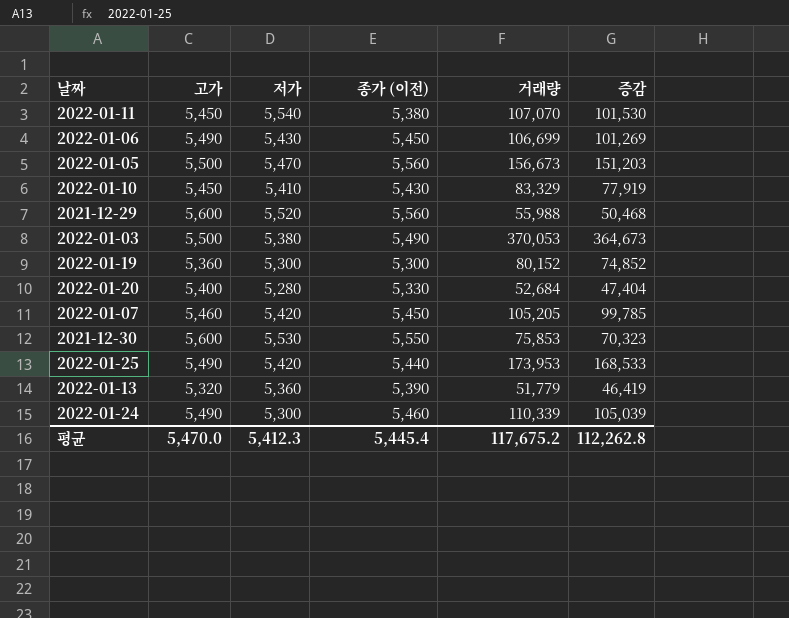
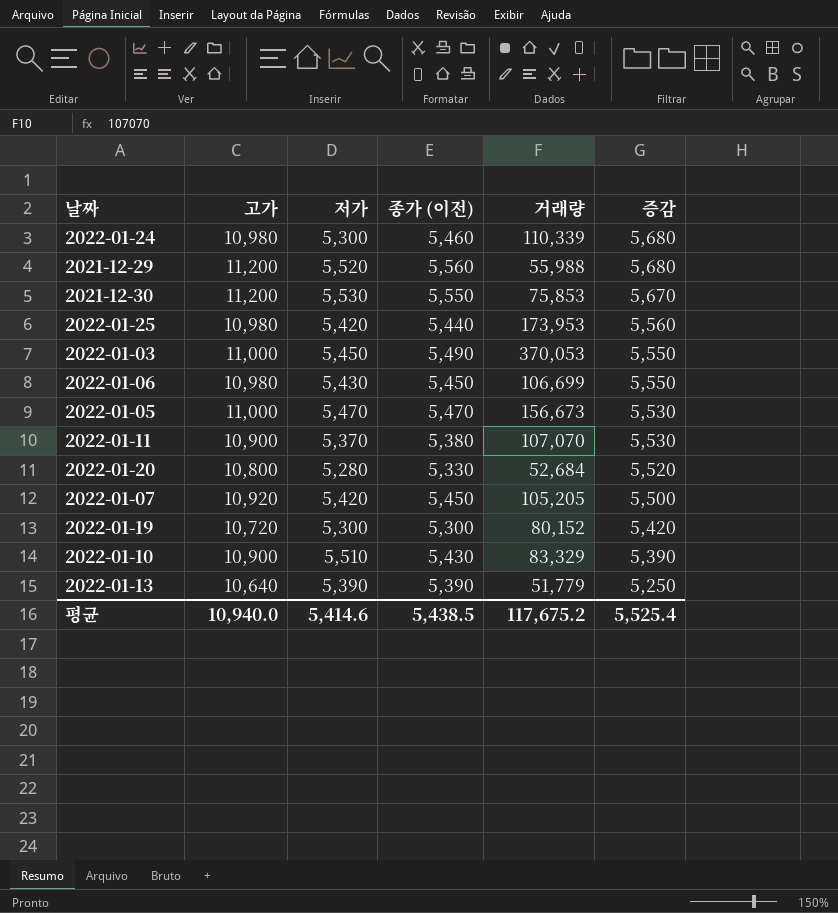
row order: none -> 증감 descending
column 증감 | formula: [거래량] - [저가] -> [고가] - [저가]
2022-01-24 | 고가: 5,490 -> 10,980
2021-12-29 | 고가: 5,600 -> 11,200
2021-12-30 | 고가: 5,600 -> 11,200
2022-01-25 | 고가: 5,490 -> 10,980
2022-01-03 | 고가: 5,500 -> 11,000
2022-01-03 | 저가: 5,380 -> 5,450
2022-01-06 | 고가: 5,490 -> 10,980
2022-01-05 | 고가: 5,500 -> 11,000
2022-01-05 | 종가 (이전): 5,560 -> 5,470
2022-01-11 | 고가: 5,450 -> 10,900
2022-01-11 | 저가: 5,540 -> 5,370
2022-01-20 | 고가: 5,400 -> 10,800
2022-01-07 | 고가: 5,460 -> 10,920
2022-01-19 | 고가: 5,360 -> 10,720
2022-01-10 | 고가: 5,450 -> 10,900
2022-01-10 | 저가: 5,410 -> 5,510
2022-01-13 | 고가: 5,320 -> 10,640
2022-01-13 | 저가: 5,360 -> 5,390
평균 | 고가: 5,470.0 -> 10,940.0
평균 | 저가: 5,412.3 -> 5,414.6
평균 | 종가 (이전): 5,445.4 -> 5,438.5
평균 | 증감: 112,262.8 -> 5,525.4

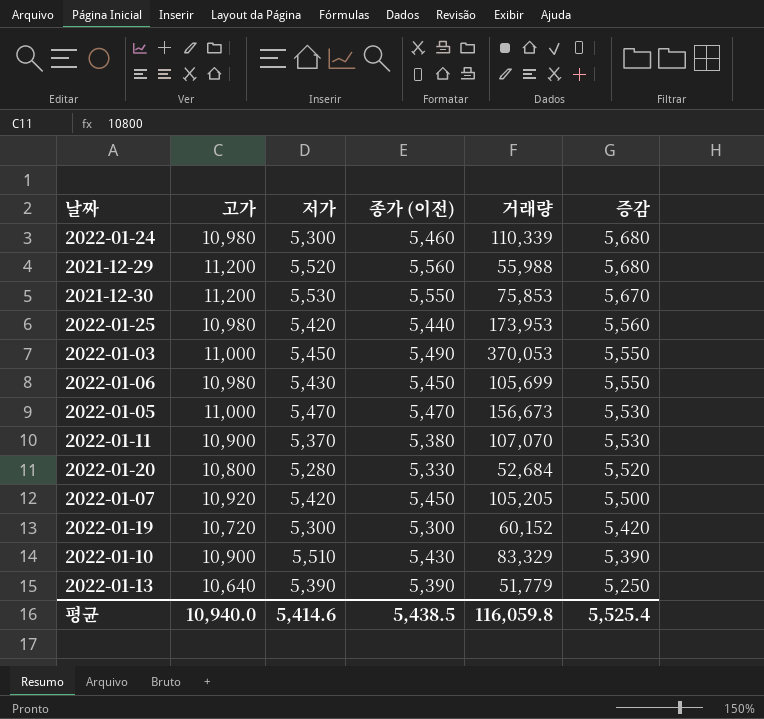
2022-01-06 | 거래량: 106,699 -> 105,699
2022-01-19 | 거래량: 80,152 -> 60,152
평균 | 거래량: 117,675.2 -> 116,059.8

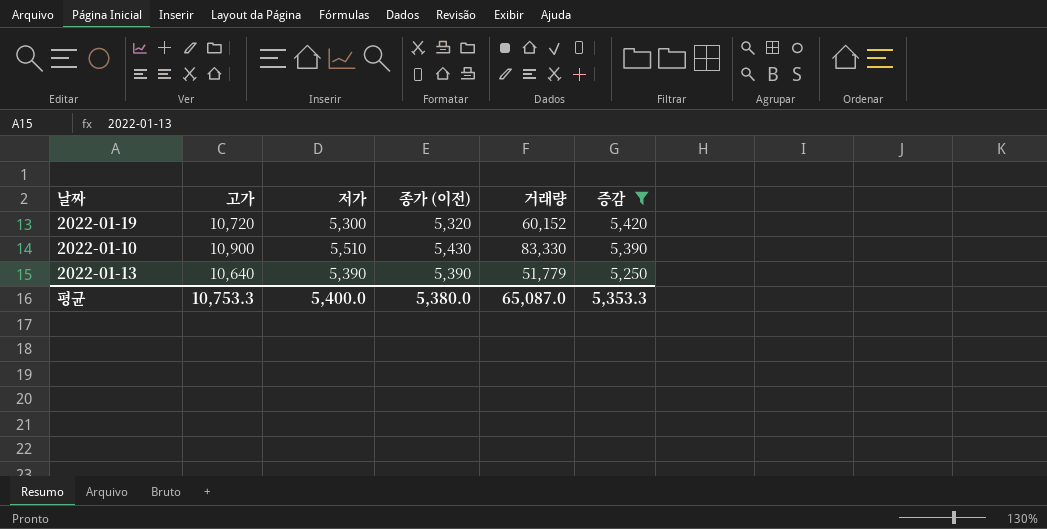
filter: none -> 증감 <= 5,420
2022-01-19 | 종가 (이전): 5,300 -> 5,320
2022-01-10 | 거래량: 83,329 -> 83,330
평균 | 고가: 10,940.0 -> 10,753.3
평균 | 저가: 5,414.6 -> 5,400.0
평균 | 종가 (이전): 5,438.5 -> 5,380.0
평균 | 거래량: 116,059.8 -> 65,087.0
평균 | 증감: 5,525.4 -> 5,353.3

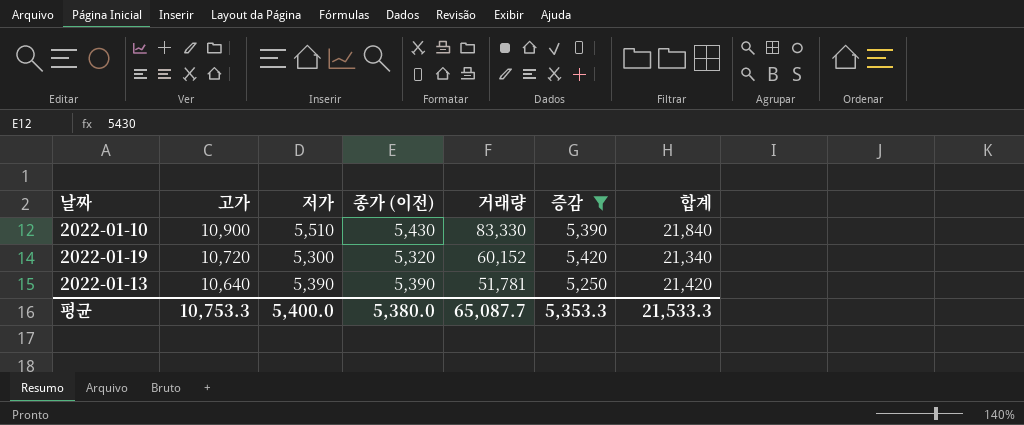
row order: 증감 descending -> 고가 descending
column 합계 | formula: none -> [고가] + [저가] + [종가 (이전)]
2022-01-13 | 거래량: 51,779 -> 51,781
평균 | 거래량: 65,087.0 -> 65,087.7

